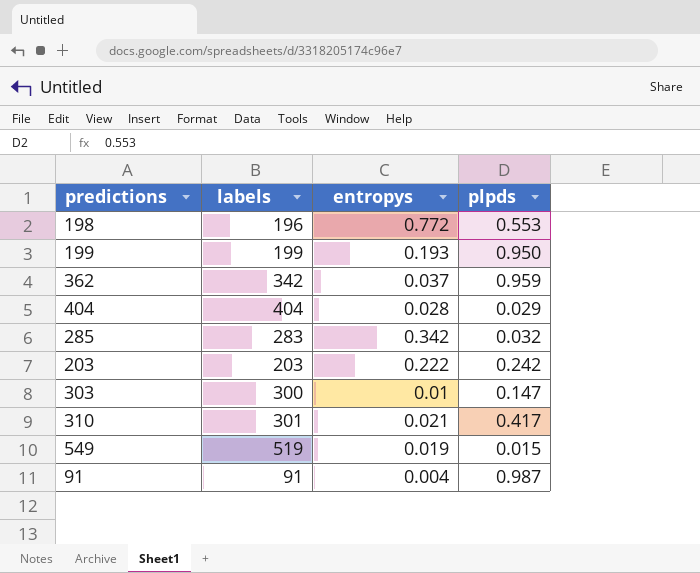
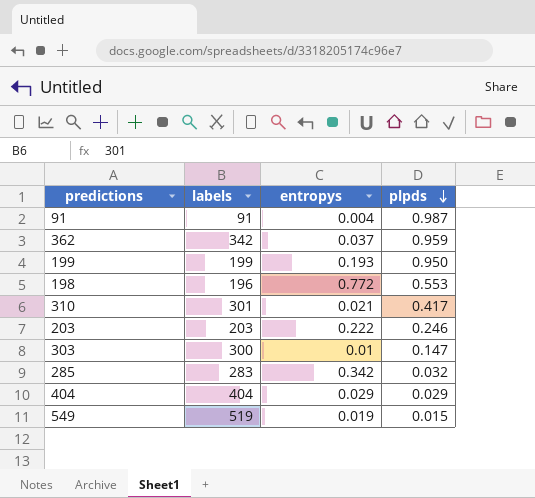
row order: none -> plpds descending
203 | plpds: 0.242 -> 0.246
404 | entropys: 0.028 -> 0.029

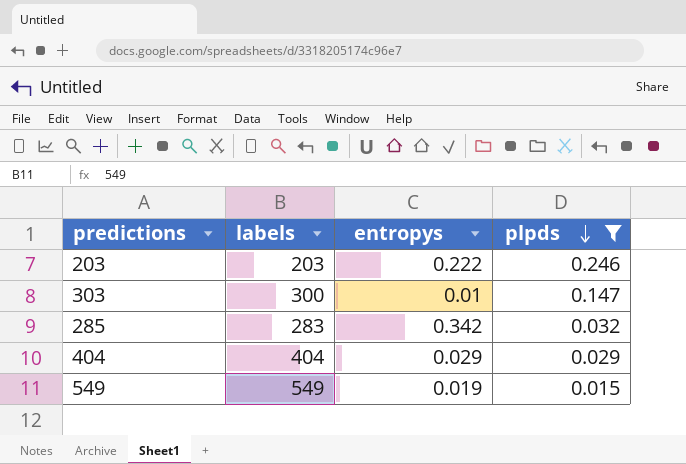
filter: none -> plpds <= 0.246
549 | labels: 519 -> 549

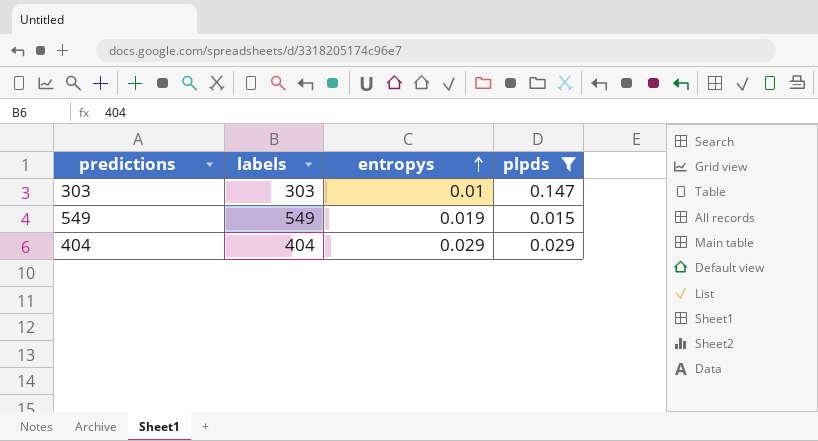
row order: plpds descending -> entropys ascending
row 203: 203 | 0.222 | 0.246 -> none
row 285: 283 | 0.342 | 0.032 -> none
303 | labels: 300 -> 303

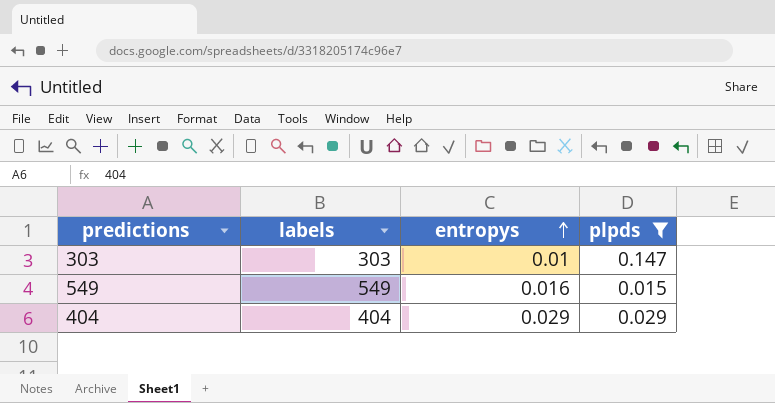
549 | entropys: 0.019 -> 0.016

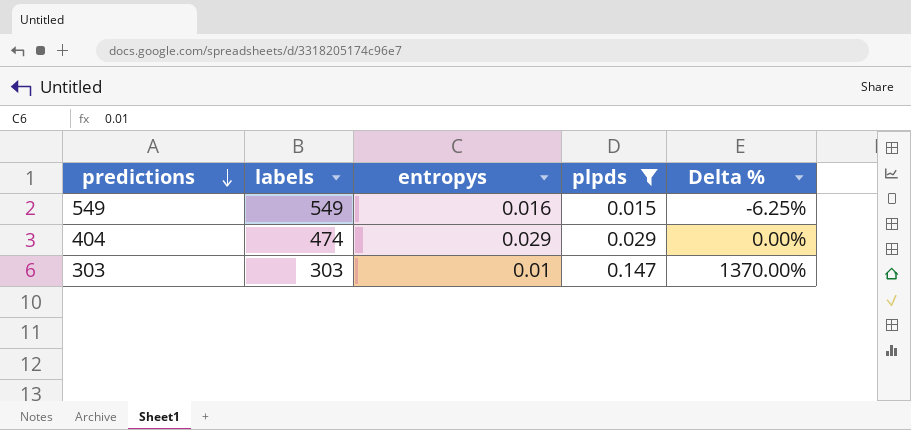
row order: entropys ascending -> predictions descending
column Delta % | formula: none -> ([plpds] - [entropys]) / [entropys]
404 | labels: 404 -> 474

